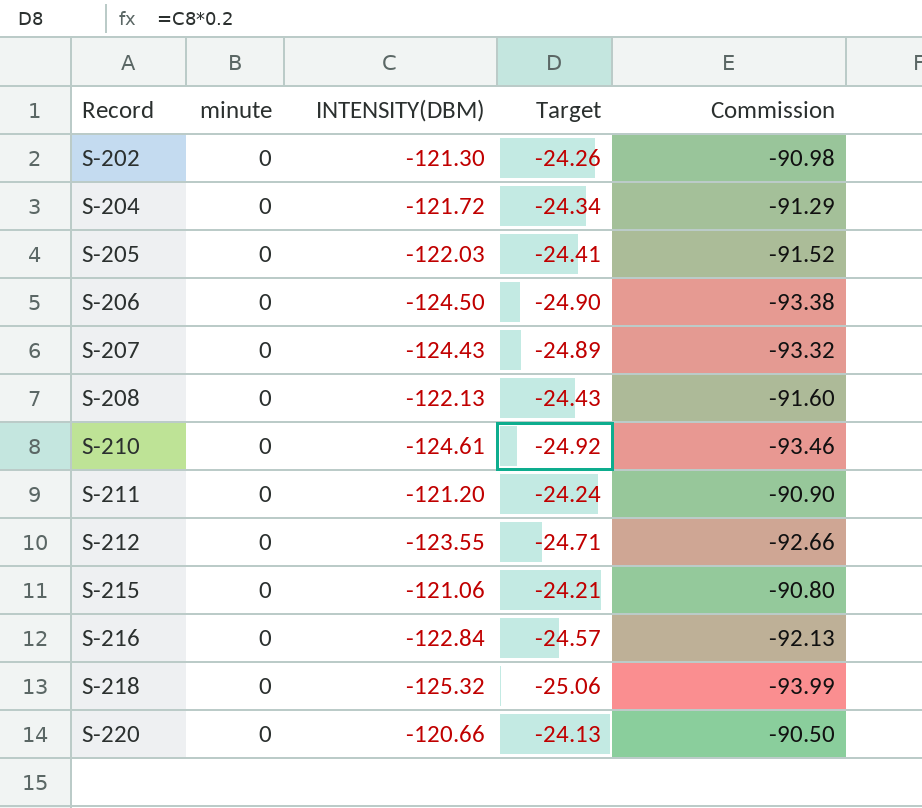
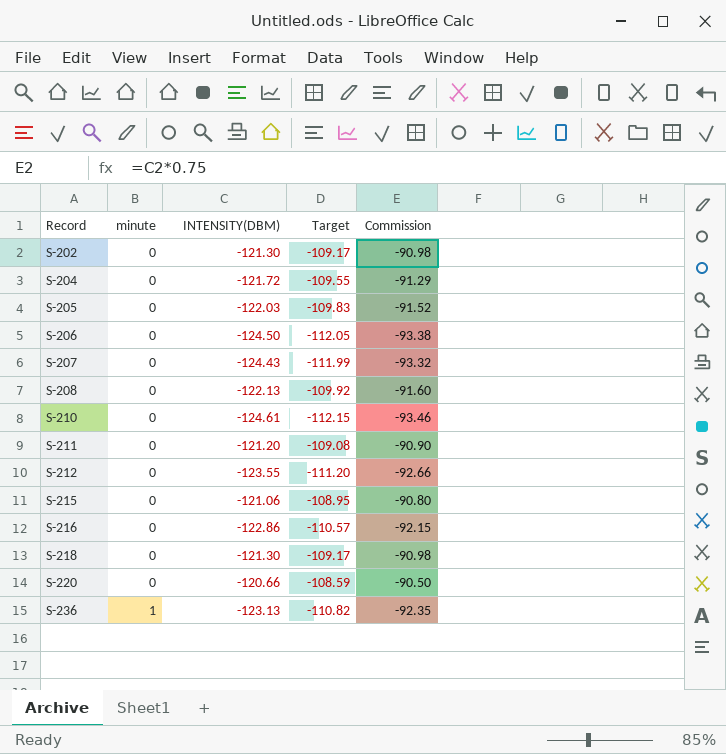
column Target | formula: [INTENSITY(DBM)] * 0.2 -> [INTENSITY(DBM)] * 0.9
S-216 | INTENSITY(DBM): -122.84 -> -122.86
S-216 | Commission: -92.13 -> -92.15
S-218 | INTENSITY(DBM): -125.32 -> -121.30
S-218 | Commission: -93.99 -> -90.98
row S-236: none -> 1 | -123.13 | -110.82 | -92.35

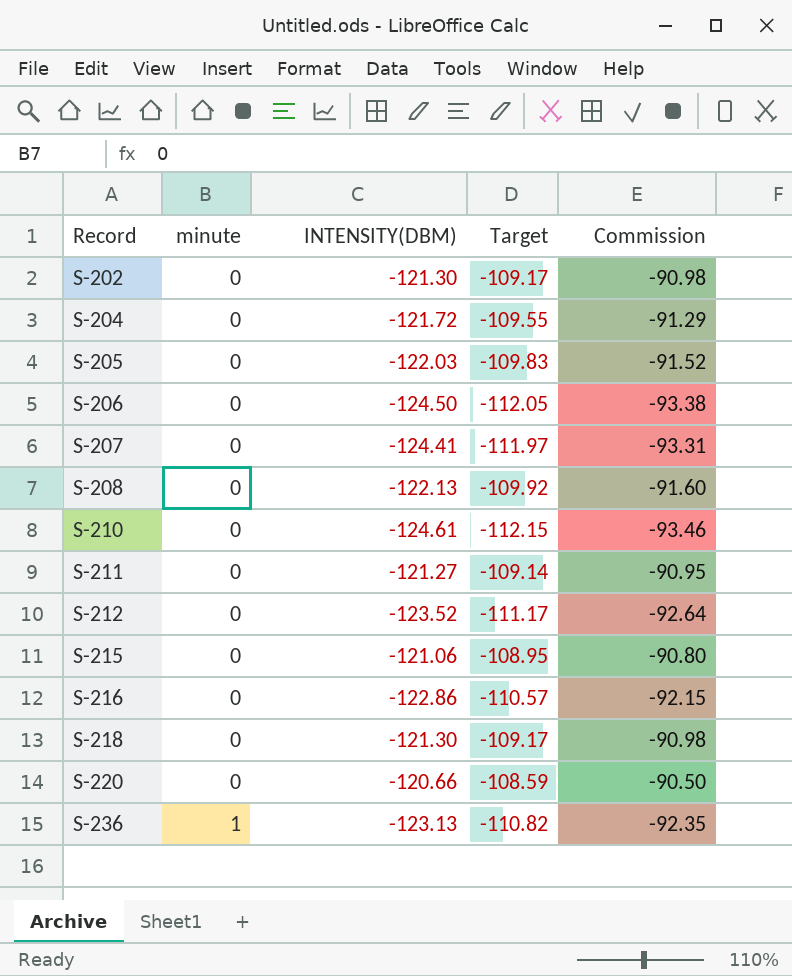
S-207 | INTENSITY(DBM): -124.43 -> -124.41
S-207 | Target: -111.99 -> -111.97
S-207 | Commission: -93.32 -> -93.31
S-211 | INTENSITY(DBM): -121.20 -> -121.27
S-211 | Target: -109.08 -> -109.14
S-211 | Commission: -90.90 -> -90.95
S-212 | INTENSITY(DBM): -123.55 -> -123.52
S-212 | Target: -111.20 -> -111.17
S-212 | Commission: -92.66 -> -92.64

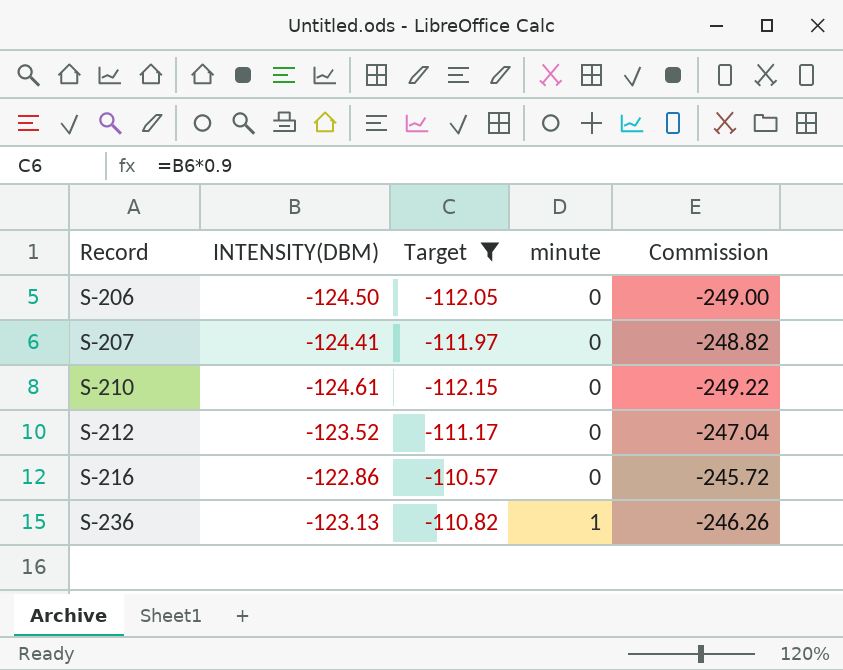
filter: none -> Target <= -110.57
column minute | position: 2 -> 4
column Commission | formula: [INTENSITY(DBM)] * 0.75 -> [INTENSITY(DBM)] * 2

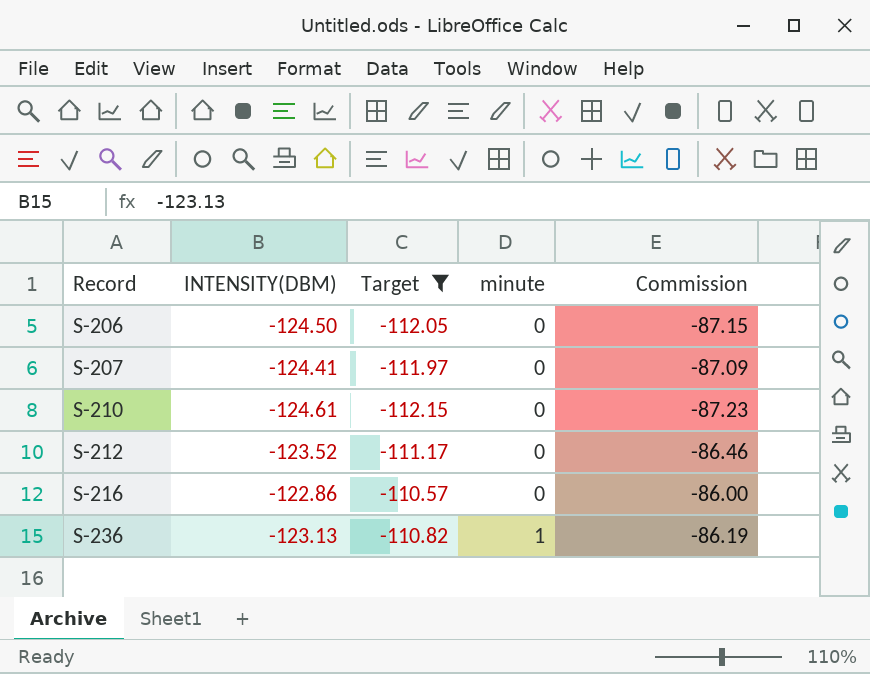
column Commission | formula: [INTENSITY(DBM)] * 2 -> [INTENSITY(DBM)] * 0.7

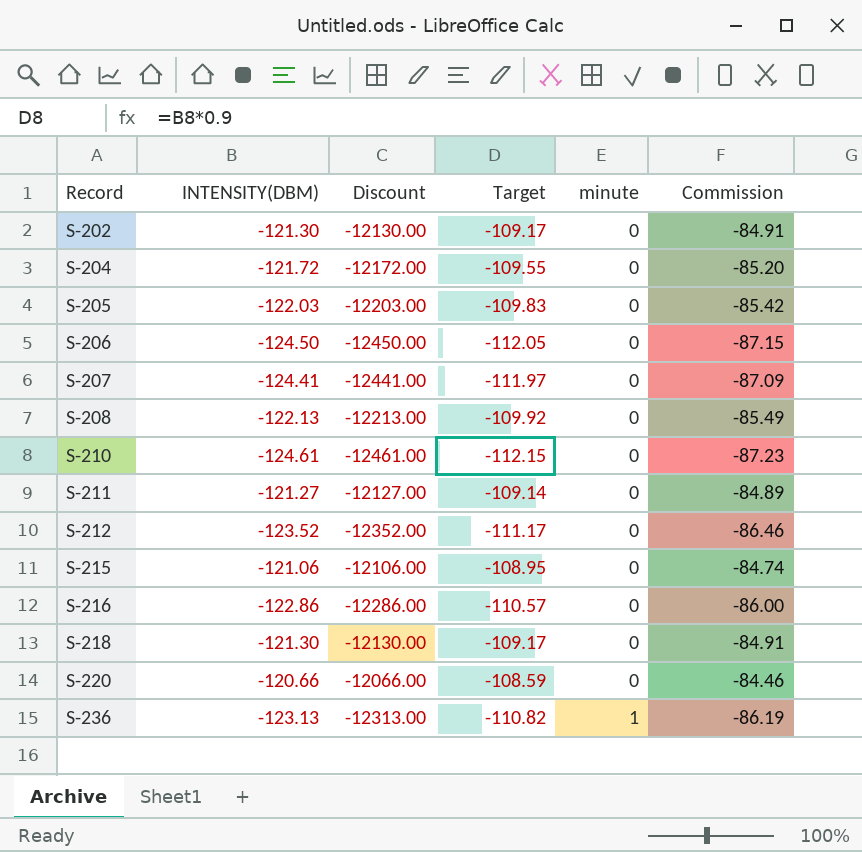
filter: Target <= -110.57 -> none
column Discount | formula: none -> [INTENSITY(DBM)] * 100

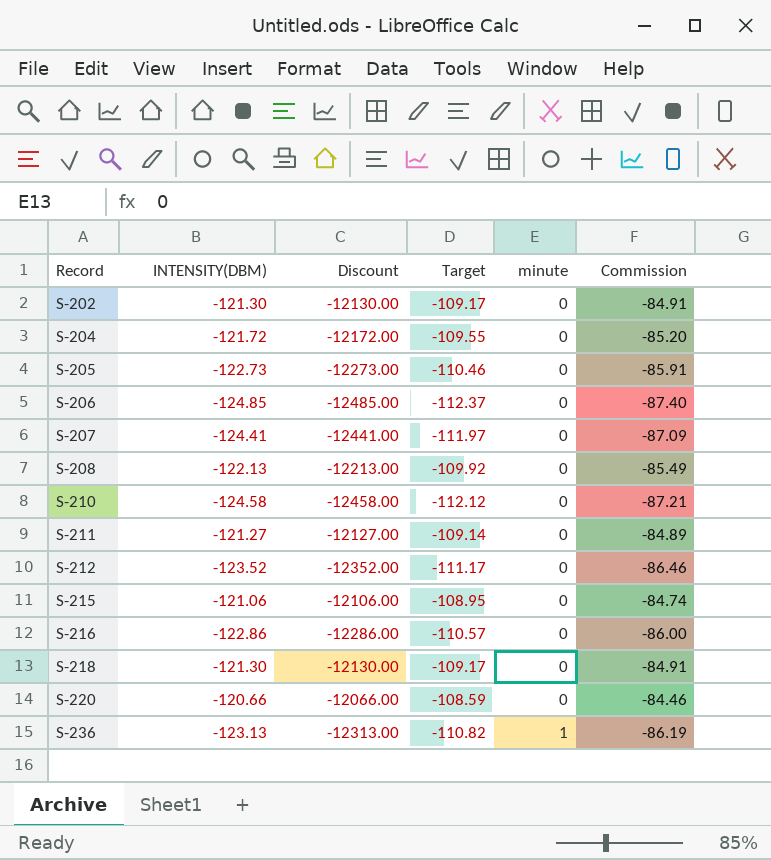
S-205 | INTENSITY(DBM): -122.03 -> -122.73
S-205 | Discount: -12203.00 -> -12273.00
S-205 | Target: -109.83 -> -110.46
S-205 | Commission: -85.42 -> -85.91
S-206 | INTENSITY(DBM): -124.50 -> -124.85
S-206 | Discount: -12450.00 -> -12485.00
S-206 | Target: -112.05 -> -112.37
S-206 | Commission: -87.15 -> -87.40
S-210 | INTENSITY(DBM): -124.61 -> -124.58
S-210 | Discount: -12461.00 -> -12458.00
S-210 | Target: -112.15 -> -112.12
S-210 | Commission: -87.23 -> -87.21

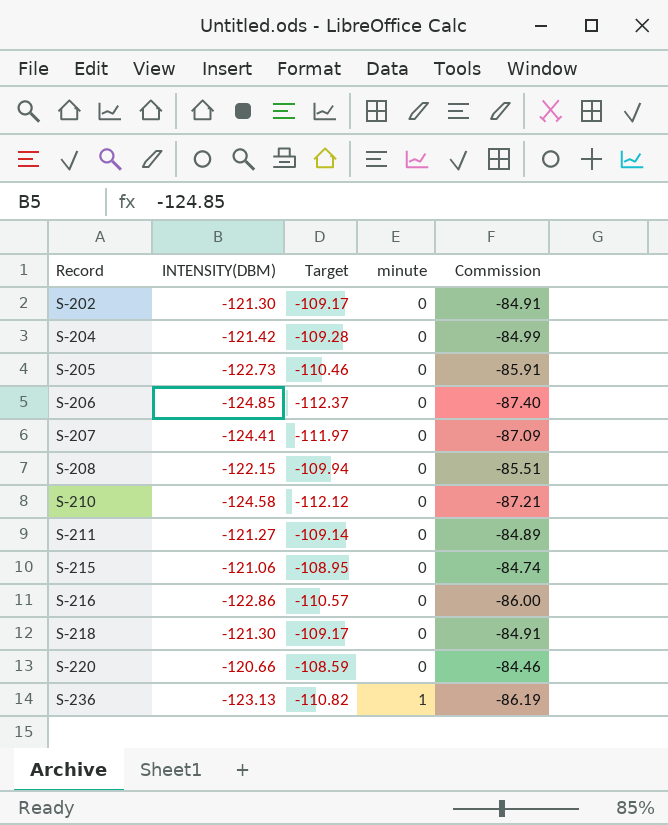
column Discount | formula: [INTENSITY(DBM)] * 100 -> none
row S-212: -123.52 | -12352.00 | -111.17 | 0 | -86.46 -> none
S-204 | INTENSITY(DBM): -121.72 -> -121.42
S-204 | Target: -109.55 -> -109.28
S-204 | Commission: -85.20 -> -84.99
S-208 | INTENSITY(DBM): -122.13 -> -122.15
S-208 | Target: -109.92 -> -109.94
S-208 | Commission: -85.49 -> -85.51

